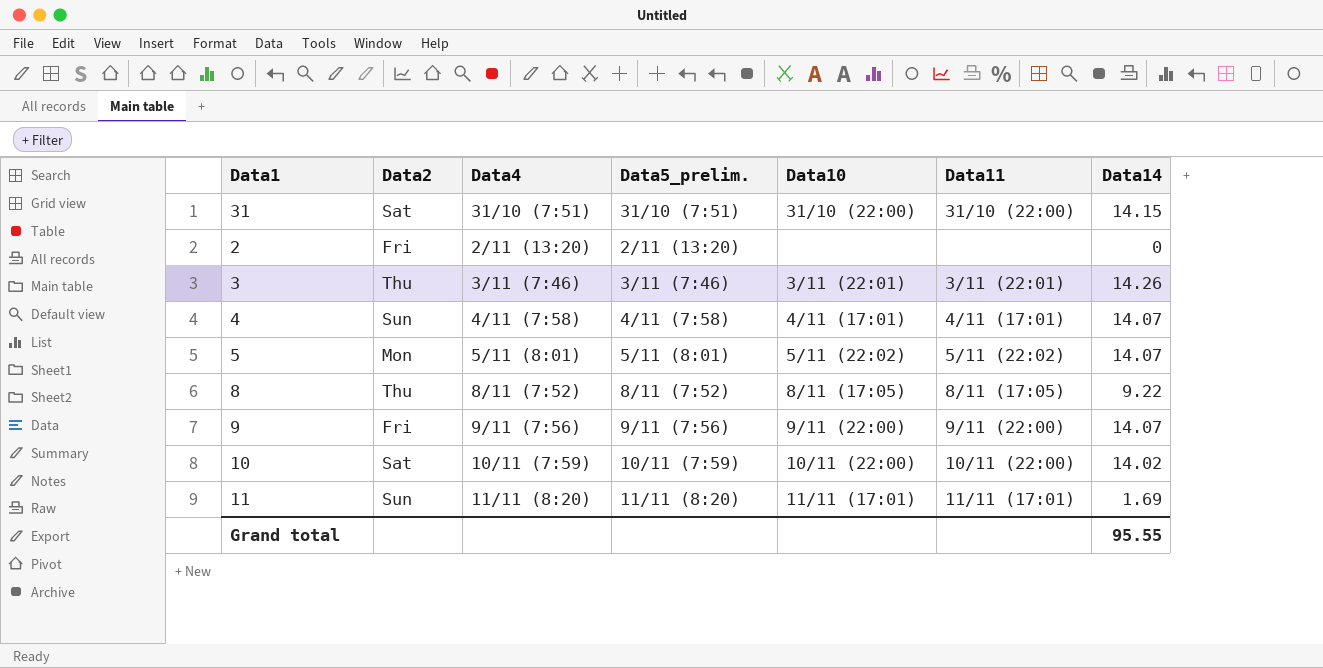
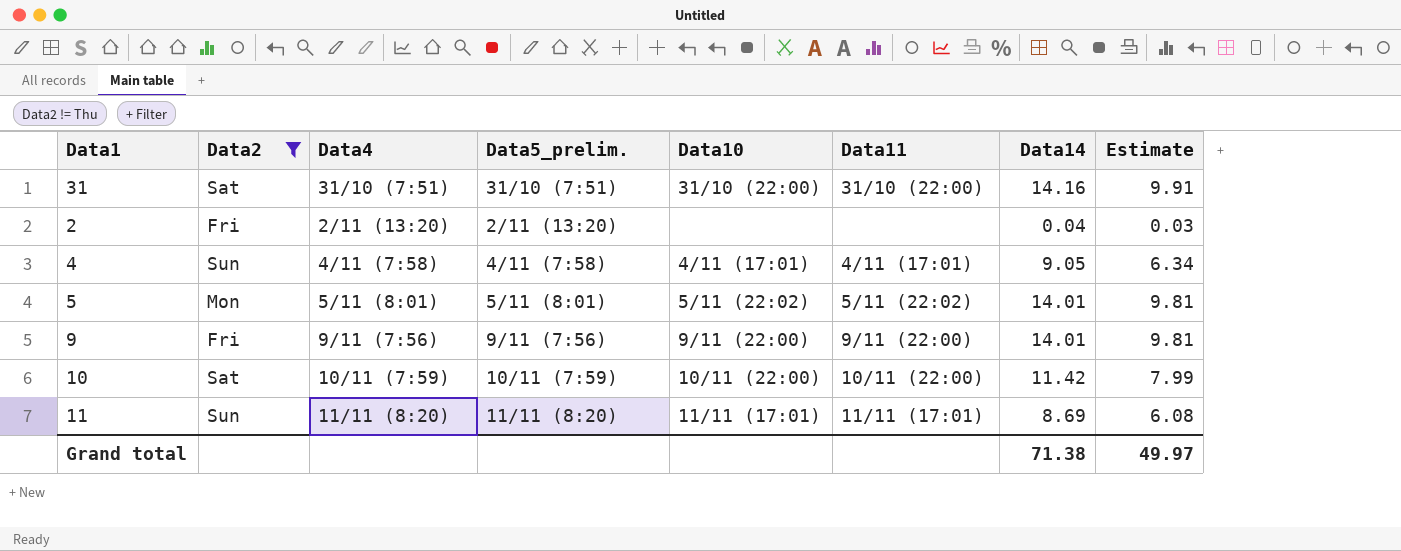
filter: none -> Data2 != Thu
column Estimate | formula: none -> [Data14] * 0.7
31 | Data14: 14.15 -> 14.16
2 | Data14: 0 -> 0.04
4 | Data14: 14.07 -> 9.05
5 | Data14: 14.07 -> 14.01
9 | Data14: 14.07 -> 14.01
10 | Data14: 14.02 -> 11.42
11 | Data14: 1.69 -> 8.69
Grand total | Data14: 95.55 -> 71.38

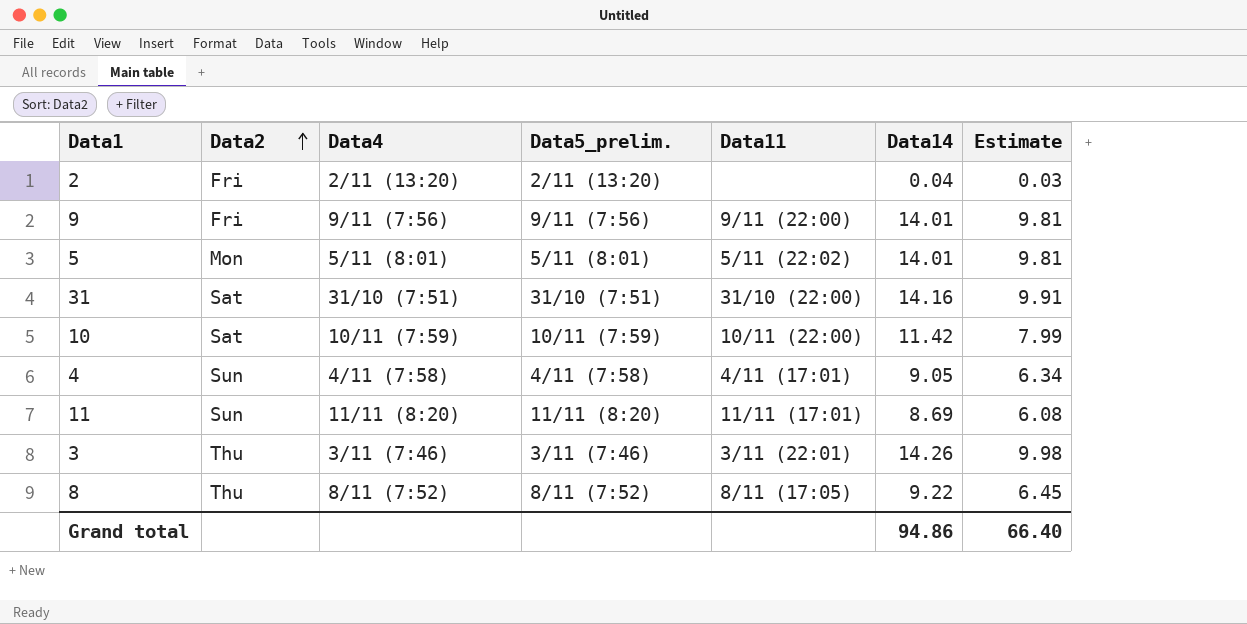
filter: Data2 != Thu -> none
row order: none -> Data2 ascending
column Data10 | position: 5 -> none
Grand total | Data14: 71.38 -> 94.86
Grand total | Estimate: 49.97 -> 66.40

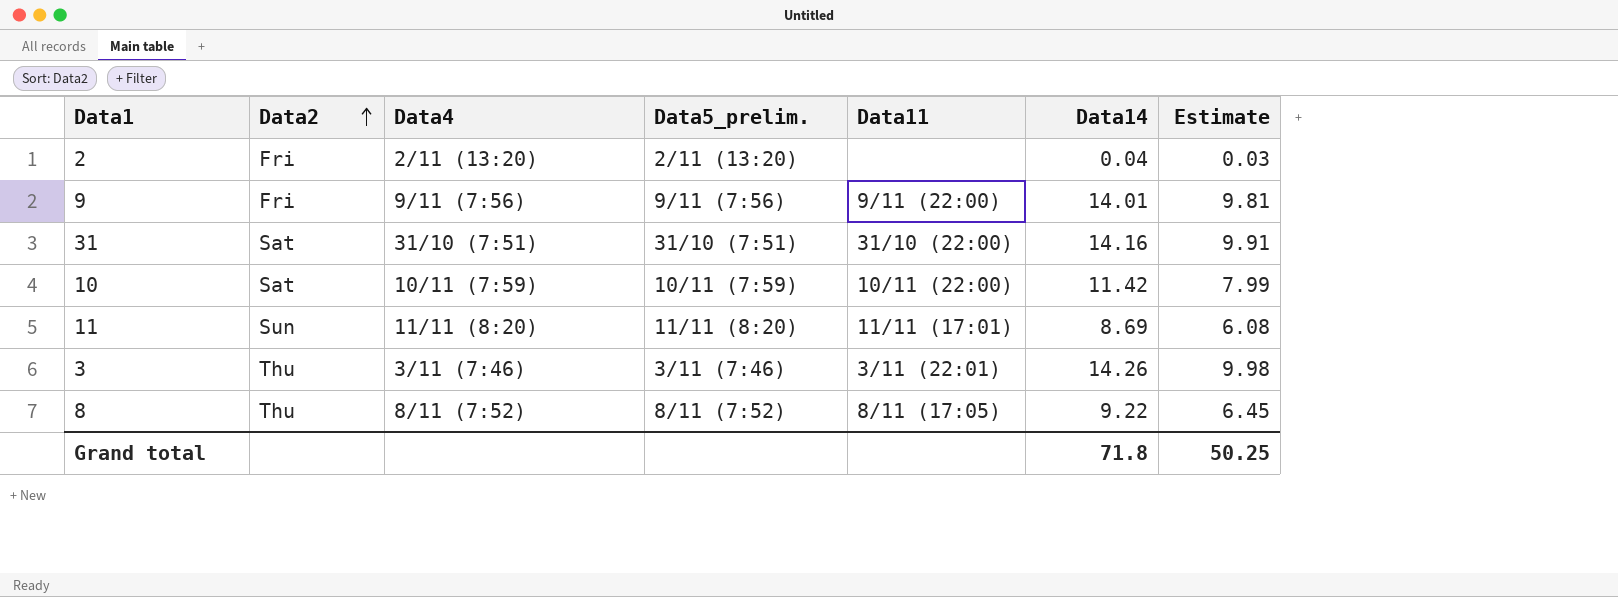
row 5: Mon | 5/11 (8:01) | 5/11 (8:01) | 5/11 (22:02) | 14.01 | 9.81 -> none
row 4: Sun | 4/11 (7:58) | 4/11 (7:58) | 4/11 (17:01) | 9.05 | 6.34 -> none
Grand total | Data14: 94.86 -> 71.8
Grand total | Estimate: 66.40 -> 50.25

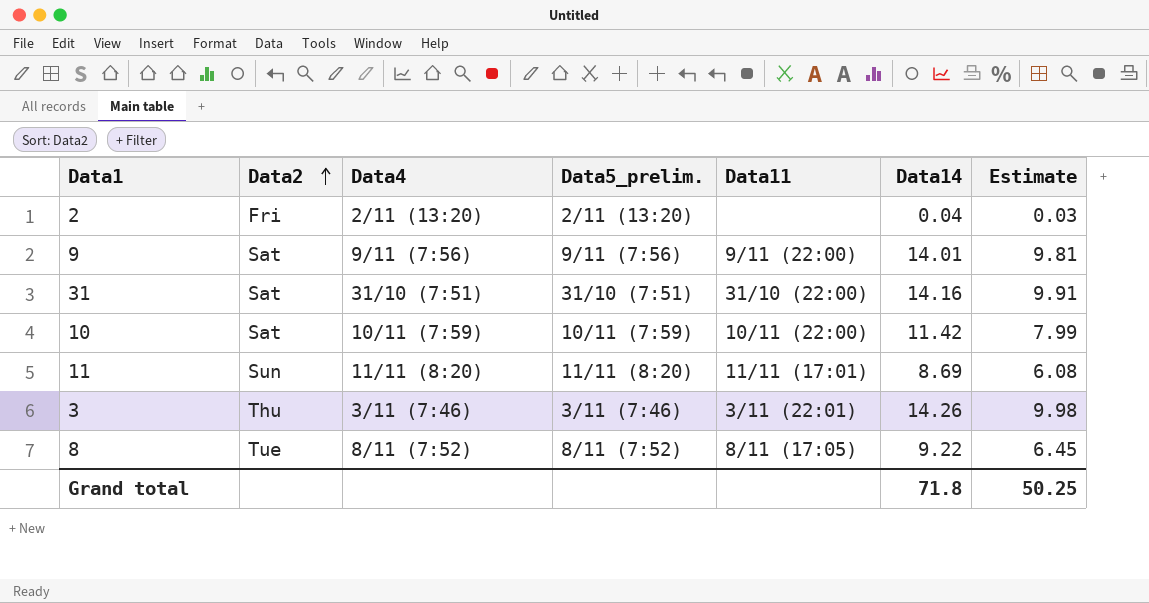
9 | Data2: Fri -> Sat
8 | Data2: Thu -> Tue

